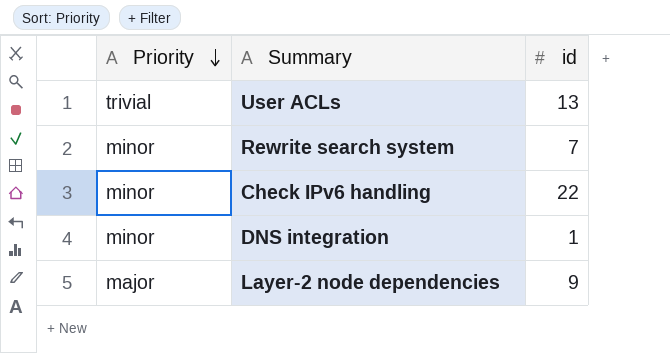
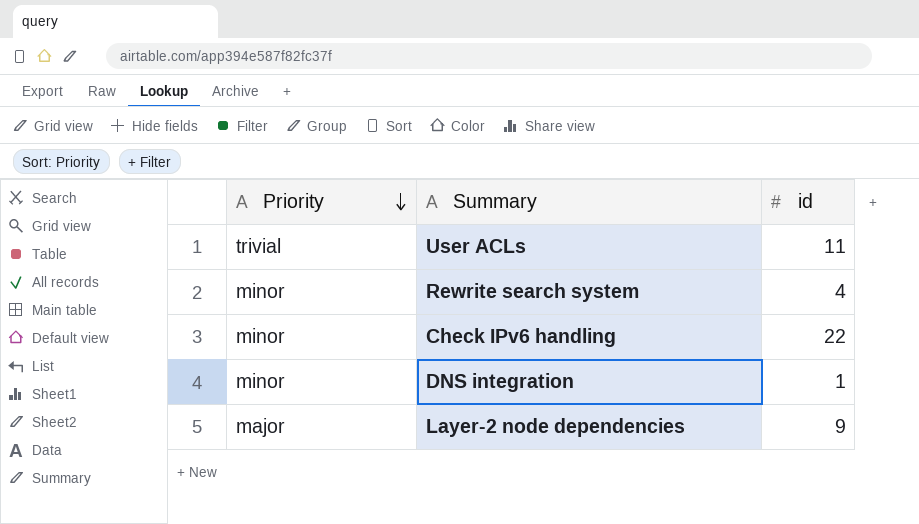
User ACLs | id: 13 -> 11
Rewrite search system | id: 7 -> 4

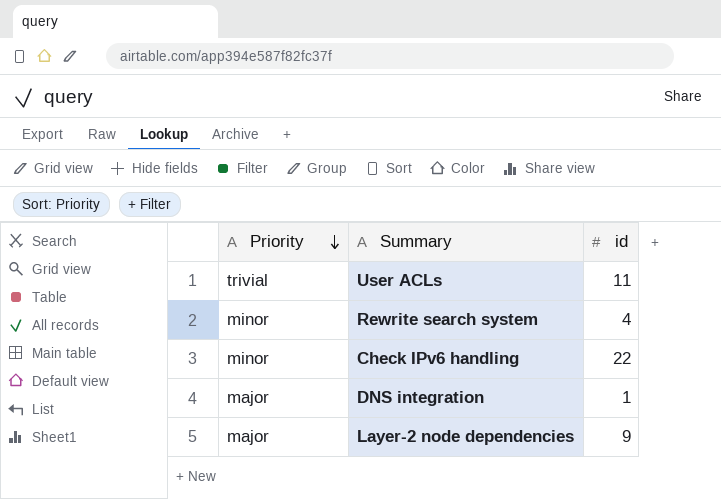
DNS integration | Priority: minor -> major

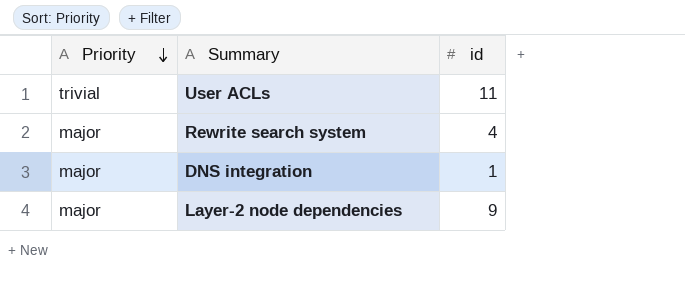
row Check IPv6 handling: minor | 22 -> none
Rewrite search system | Priority: minor -> major

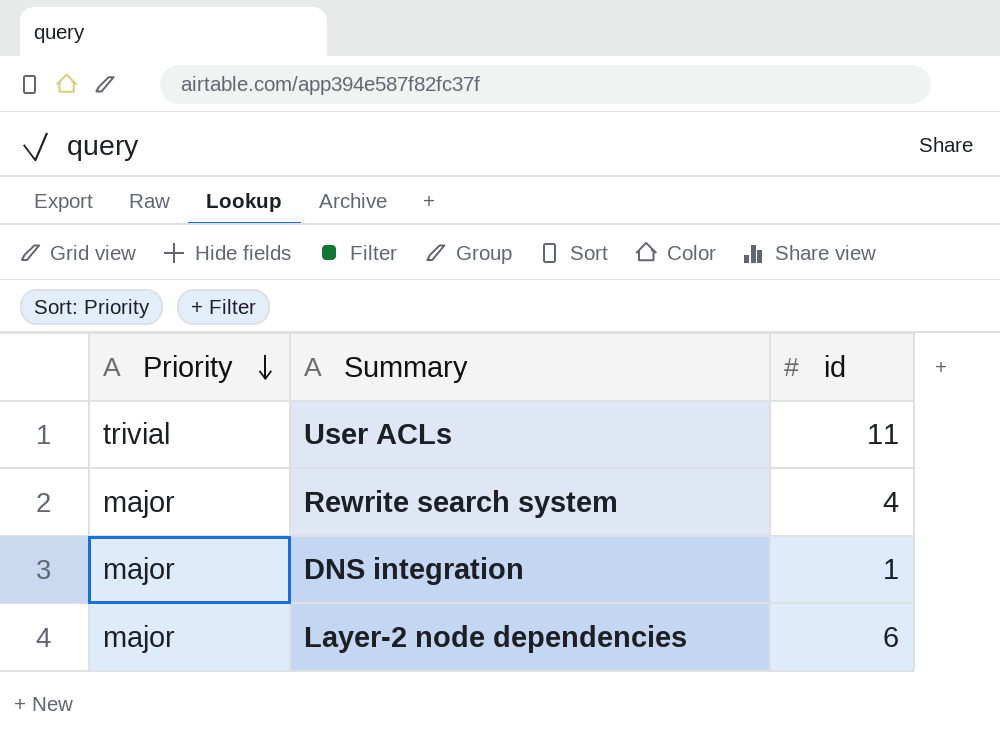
Layer-2 node dependencies | id: 9 -> 6

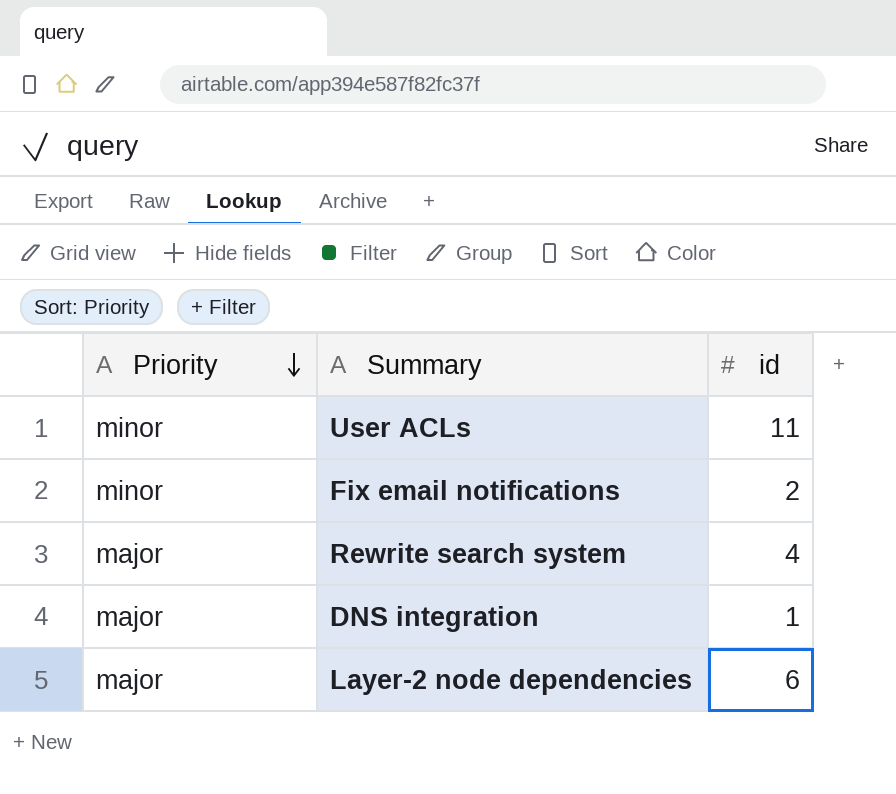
User ACLs | Priority: trivial -> minor
row Fix email notifications: none -> minor | 2

